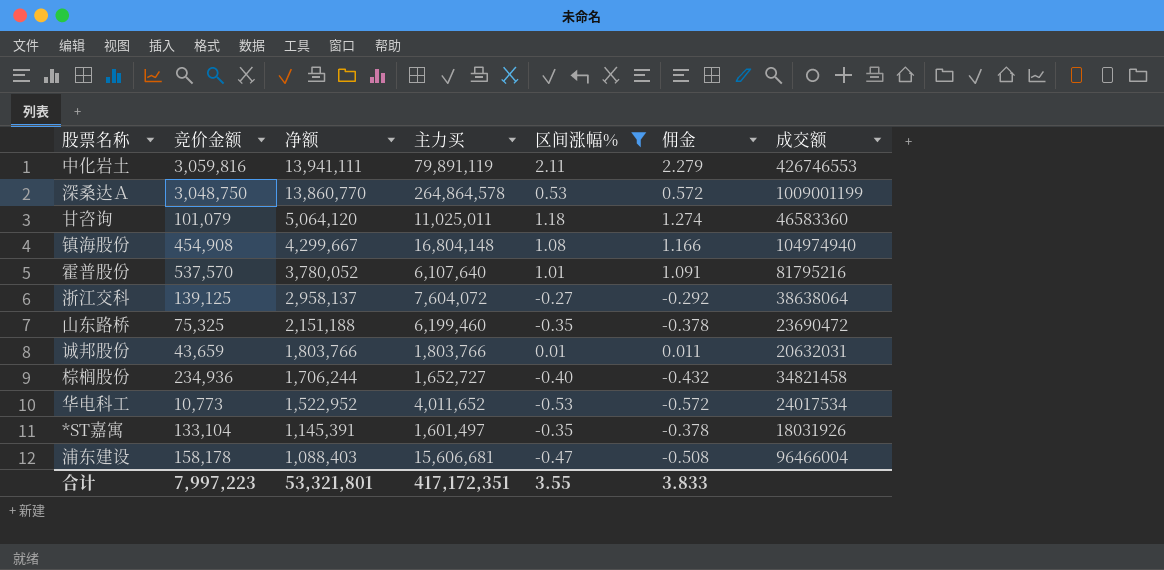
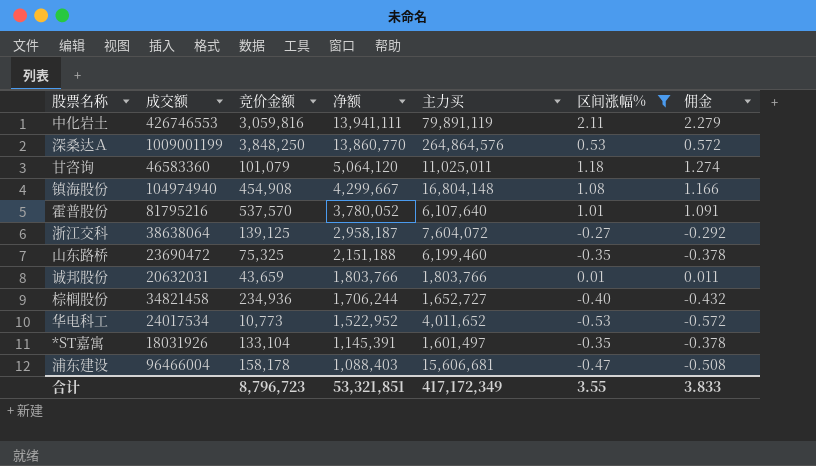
column 成交额 | position: 7 -> 2
深桑达Ａ | 竞价金额: 3,048,750 -> 3,848,250
深桑达Ａ | 主力买: 264,864,578 -> 264,864,576
浙江交科 | 净额: 2,958,137 -> 2,958,187
合计 | 竞价金额: 7,997,223 -> 8,796,723
合计 | 净额: 53,321,801 -> 53,321,851
合计 | 主力买: 417,172,351 -> 417,172,349

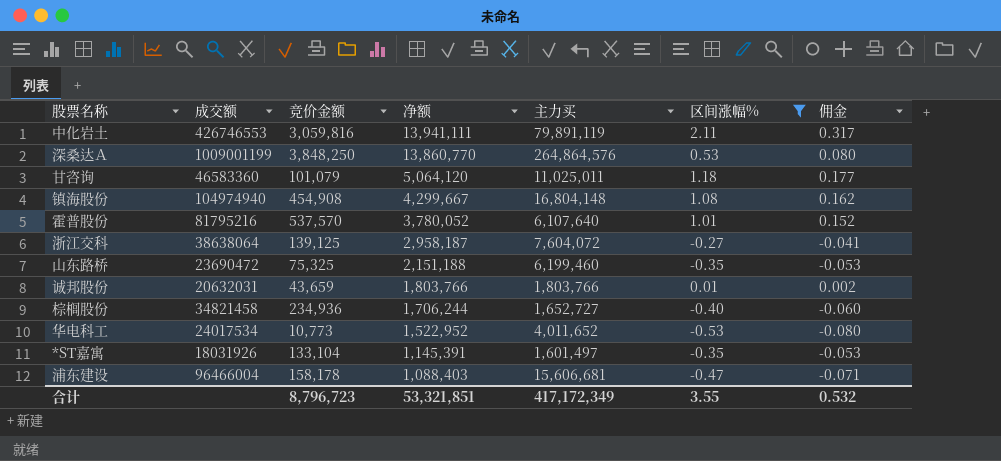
column 佣金 | formula: [区间涨幅%] * 1.08 -> [区间涨幅%] * 0.15
合计 | 佣金: 3.833 -> 0.532

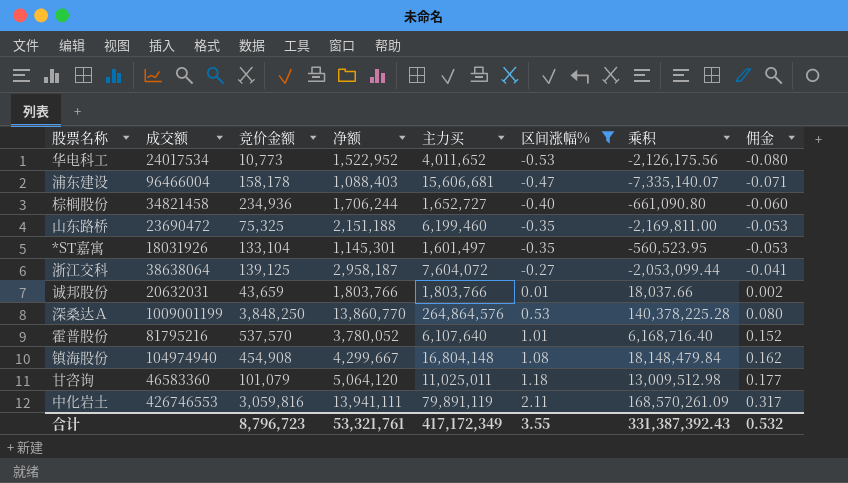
row order: 净额 descending -> 区间涨幅% ascending
column 乘积 | formula: none -> [主力买] * [区间涨幅%]
*ST嘉寓 | 净额: 1,145,391 -> 1,145,301
合计 | 净额: 53,321,851 -> 53,321,761

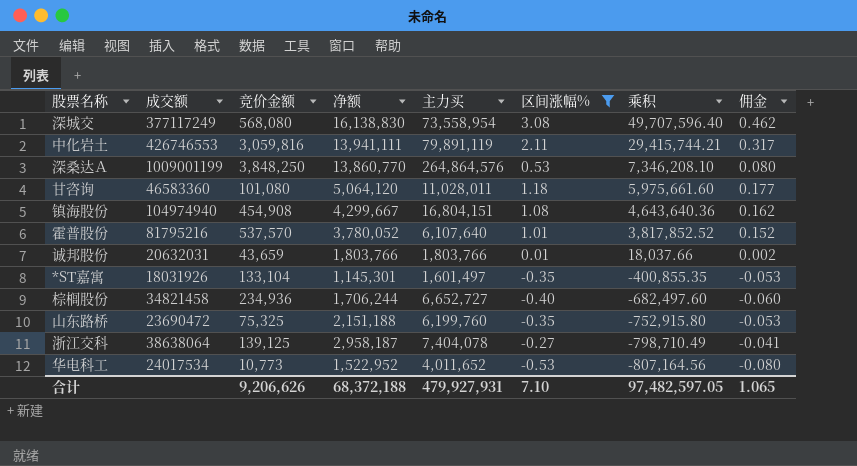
row order: 区间涨幅% ascending -> 乘积 descending
column 乘积 | formula: [主力买] * [区间涨幅%] -> [净额] * [区间涨幅%]
row 浦东建设: 96466004 | 158,178 | 1,088,403 | 15,606,681 | -0.47 | -7,335,140.07 | -0.071 -> none
row 深城交: none -> 377117249 | 568,080 | 16,138,830 | 73,558,954 | 3.08 | 49,707,596.40 | 0.462
甘咨询 | 竞价金额: 101,079 -> 101,080
甘咨询 | 主力买: 11,025,011 -> 11,028,011
镇海股份 | 主力买: 16,804,148 -> 16,804,151
棕榈股份 | 主力买: 1,652,727 -> 6,652,727
山东路桥 | 主力买: 6,199,460 -> 6,199,760
浙江交科 | 主力买: 7,604,072 -> 7,404,078
合计 | 竞价金额: 8,796,723 -> 9,206,626
合计 | 净额: 53,321,761 -> 68,372,188
合计 | 主力买: 417,172,349 -> 479,927,931
合计 | 区间涨幅%: 3.55 -> 7.10
合计 | 乘积: 331,387,392.43 -> 97,482,597.05
合计 | 佣金: 0.532 -> 1.065

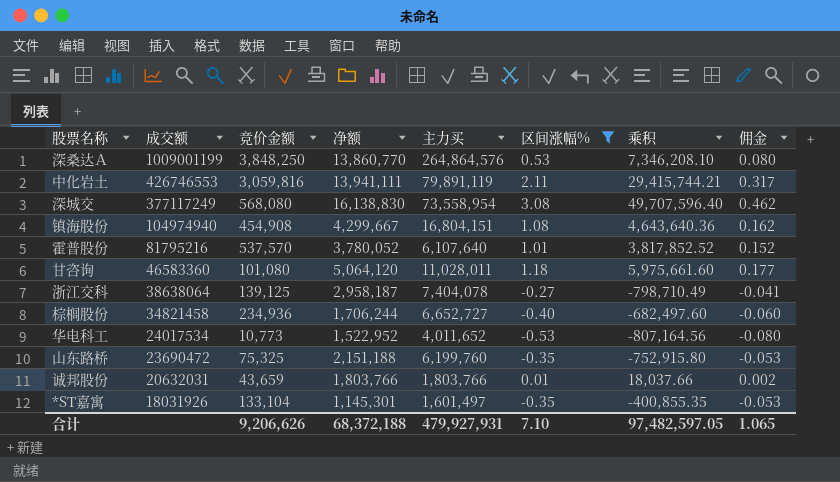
row order: 乘积 descending -> 成交额 descending

